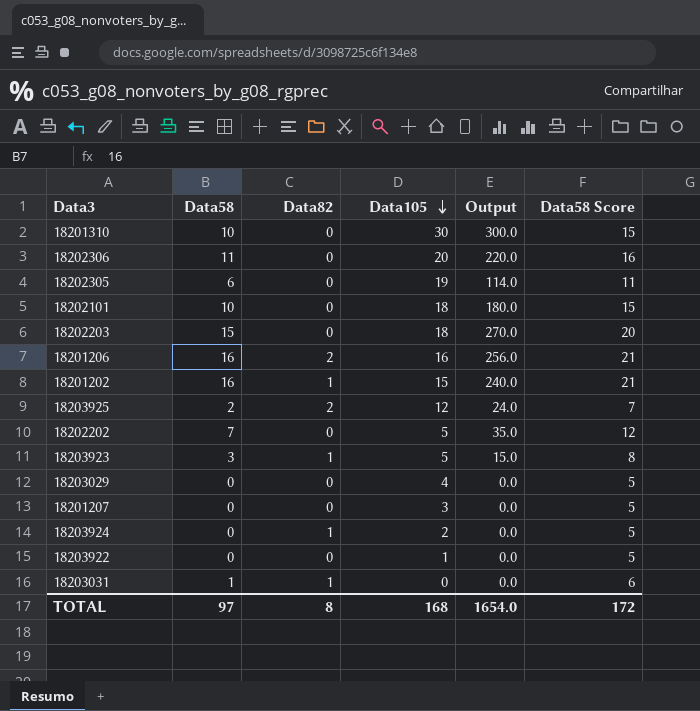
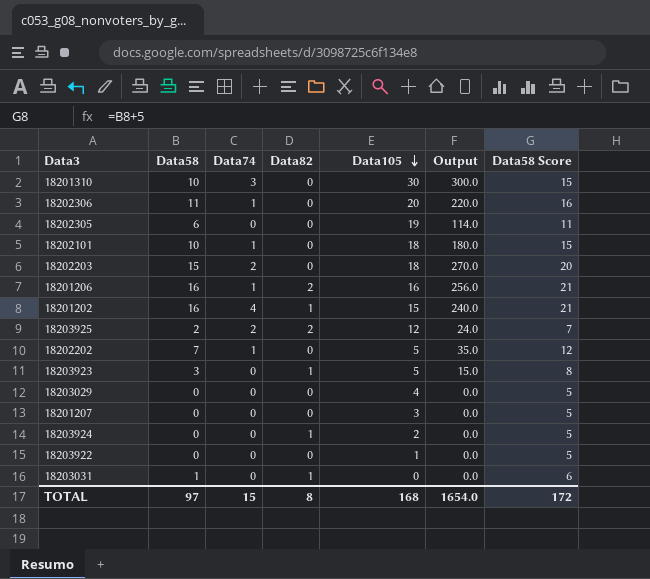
column Data74 | position: none -> 3

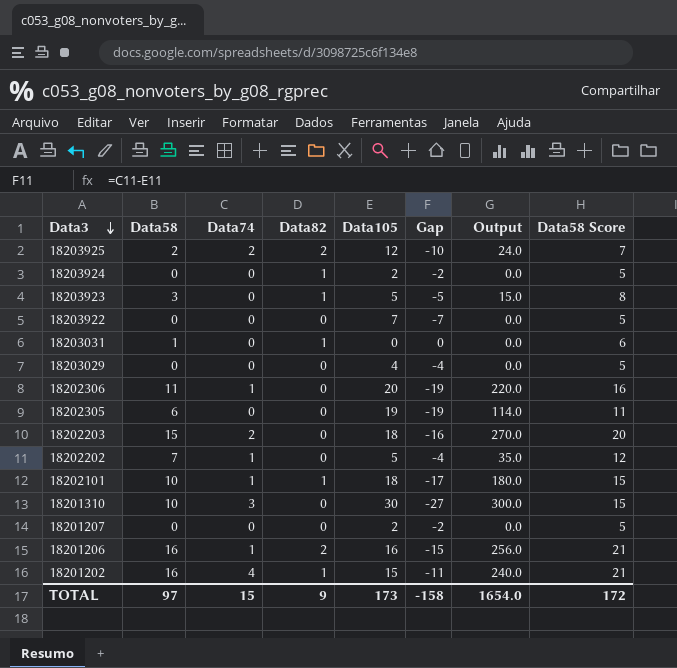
row order: Data105 descending -> Data3 descending
column Gap | formula: none -> [Data74] - [Data105]
18203922 | Data105: 1 -> 7
18202101 | Data82: 0 -> 1
18201207 | Data105: 3 -> 2
TOTAL | Data82: 8 -> 9
TOTAL | Data105: 168 -> 173

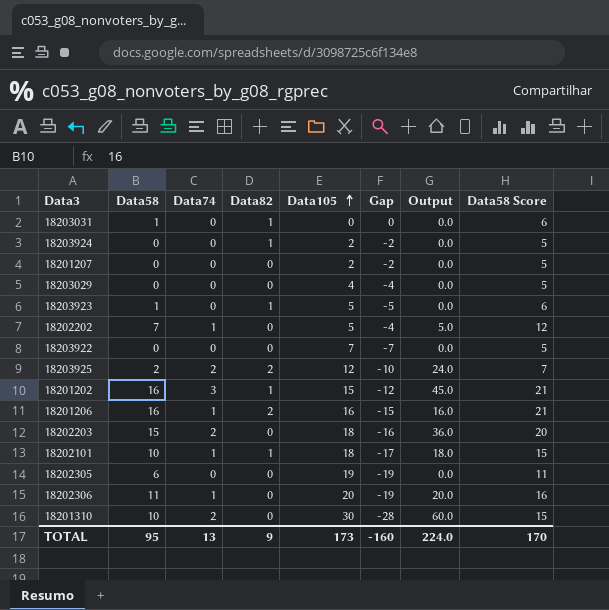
row order: Data3 descending -> Data105 ascending
column Output | formula: [Data58] * [Data105] -> [Data74] * [Data105]
18203923 | Data58: 3 -> 1
18203923 | Data58 Score: 8 -> 6
18201202 | Data74: 4 -> 3
18201202 | Gap: -11 -> -12
18201310 | Data74: 3 -> 2
18201310 | Gap: -27 -> -28
TOTAL | Data58: 97 -> 95
TOTAL | Data74: 15 -> 13
TOTAL | Gap: -158 -> -160
TOTAL | Output: 1654.0 -> 224.0
TOTAL | Data58 Score: 172 -> 170

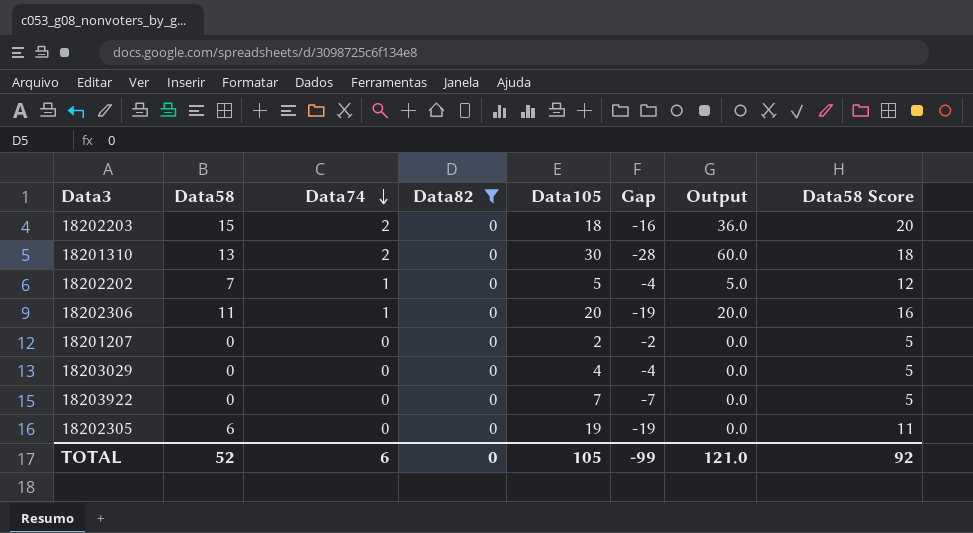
filter: none -> Data82 = 0
row order: Data105 ascending -> Data74 descending
18201310 | Data58: 10 -> 13
18201310 | Data58 Score: 15 -> 18
TOTAL | Data58: 95 -> 52
TOTAL | Data74: 13 -> 6
TOTAL | Data82: 9 -> 0
TOTAL | Data105: 173 -> 105
TOTAL | Gap: -160 -> -99
TOTAL | Output: 224.0 -> 121.0
TOTAL | Data58 Score: 170 -> 92

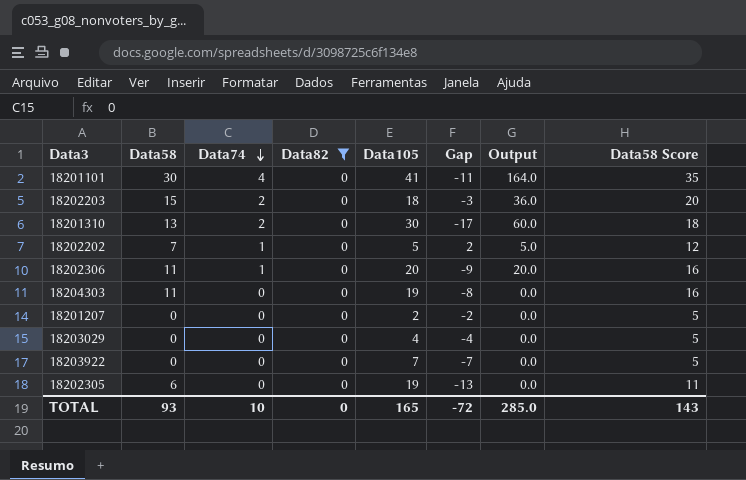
column Gap | formula: [Data74] - [Data105] -> [Data58] - [Data105]
row 18201101: none -> 30 | 4 | 0 | 41 | -11 | 164.0 | 35
row 18204303: none -> 11 | 0 | 0 | 19 | -8 | 0.0 | 16
TOTAL | Data58: 52 -> 93
TOTAL | Data74: 6 -> 10
TOTAL | Data105: 105 -> 165
TOTAL | Gap: -99 -> -72
TOTAL | Output: 121.0 -> 285.0
TOTAL | Data58 Score: 92 -> 143

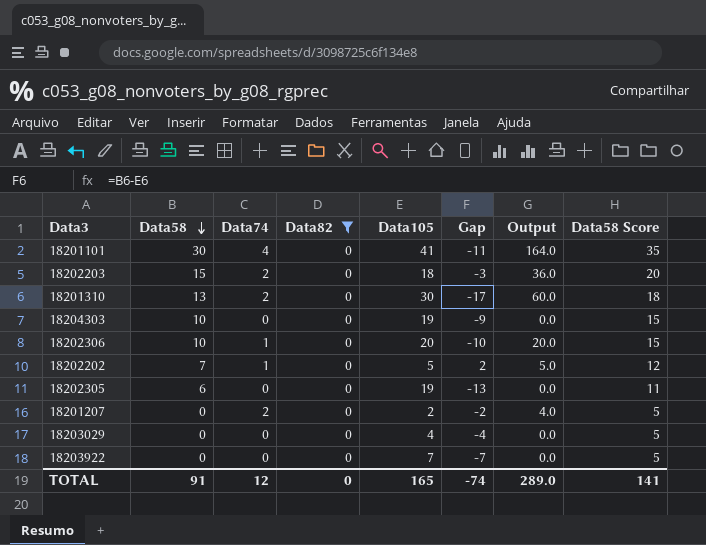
row order: Data74 descending -> Data58 descending
18204303 | Data58: 11 -> 10
18204303 | Gap: -8 -> -9
18204303 | Data58 Score: 16 -> 15
18202306 | Data58: 11 -> 10
18202306 | Gap: -9 -> -10
18202306 | Data58 Score: 16 -> 15
18201207 | Data74: 0 -> 2
18201207 | Output: 0.0 -> 4.0
TOTAL | Data58: 93 -> 91
TOTAL | Data74: 10 -> 12
TOTAL | Gap: -72 -> -74
TOTAL | Output: 285.0 -> 289.0
TOTAL | Data58 Score: 143 -> 141

